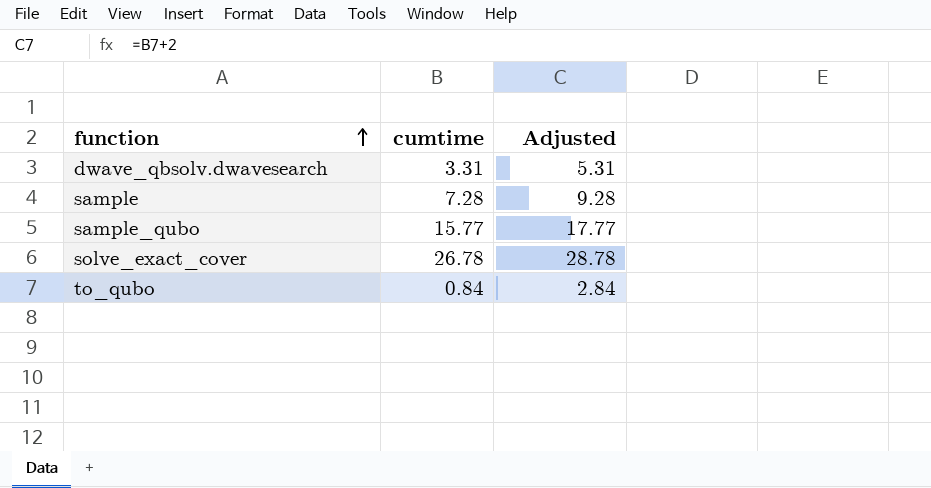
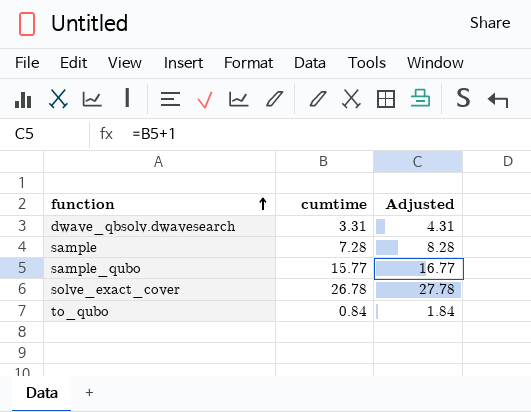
column Adjusted | formula: [cumtime] + 2 -> [cumtime] + 1

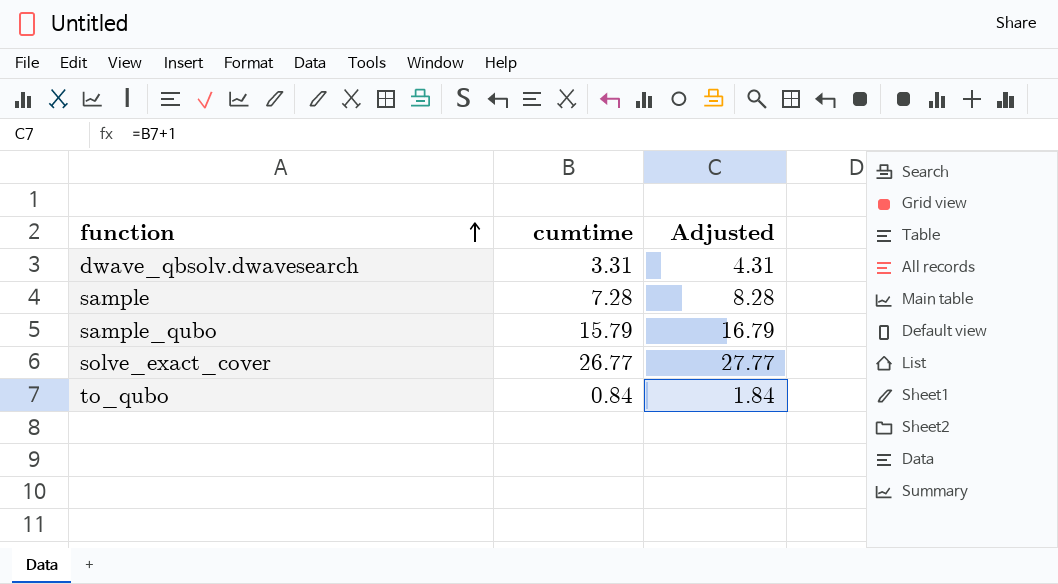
sample_qubo | cumtime: 15.77 -> 15.79
sample_qubo | Adjusted: 16.77 -> 16.79
solve_exact_cover | cumtime: 26.78 -> 26.77
solve_exact_cover | Adjusted: 27.78 -> 27.77

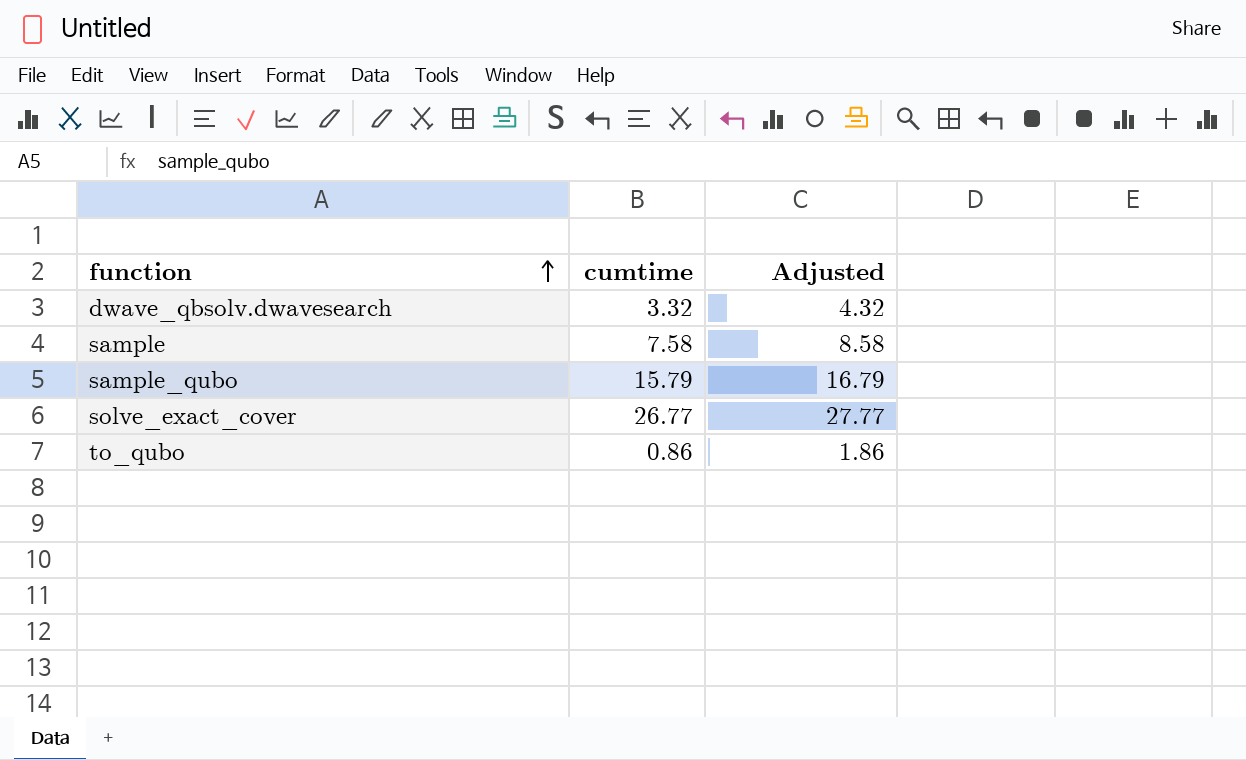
dwave_qbsolv.dwavesearch | cumtime: 3.31 -> 3.32
dwave_qbsolv.dwavesearch | Adjusted: 4.31 -> 4.32
sample | cumtime: 7.28 -> 7.58
sample | Adjusted: 8.28 -> 8.58
to_qubo | cumtime: 0.84 -> 0.86
to_qubo | Adjusted: 1.84 -> 1.86

